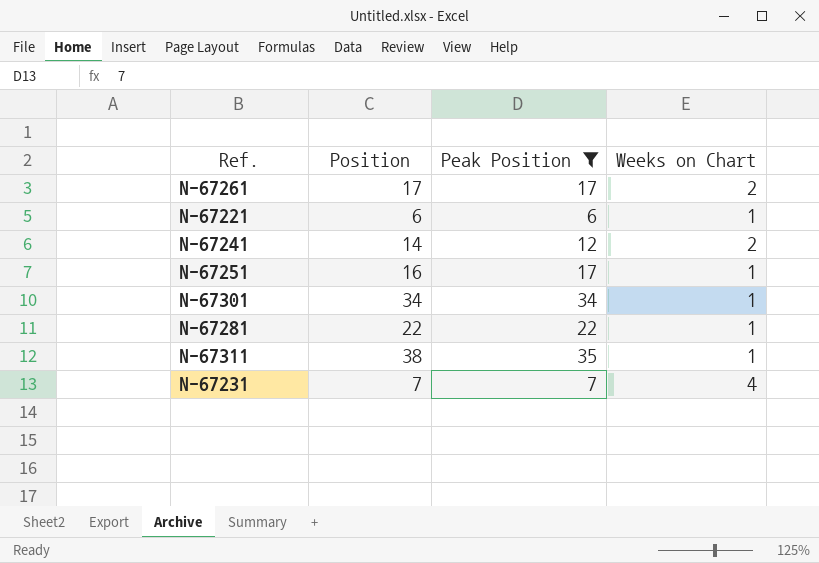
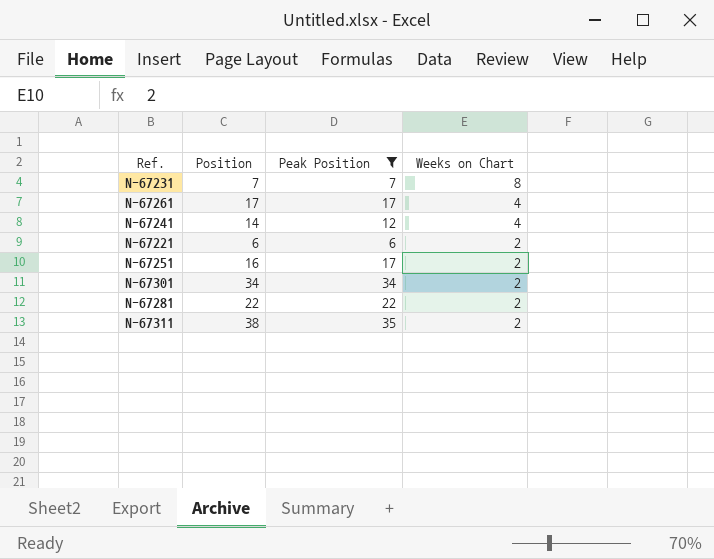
row order: none -> Weeks on Chart descending
N-67231 | Weeks on Chart: 4 -> 8
N-67261 | Weeks on Chart: 2 -> 4
N-67241 | Weeks on Chart: 2 -> 4
N-67221 | Weeks on Chart: 1 -> 2
N-67251 | Weeks on Chart: 1 -> 2
N-67301 | Weeks on Chart: 1 -> 2
N-67281 | Weeks on Chart: 1 -> 2
N-67311 | Weeks on Chart: 1 -> 2

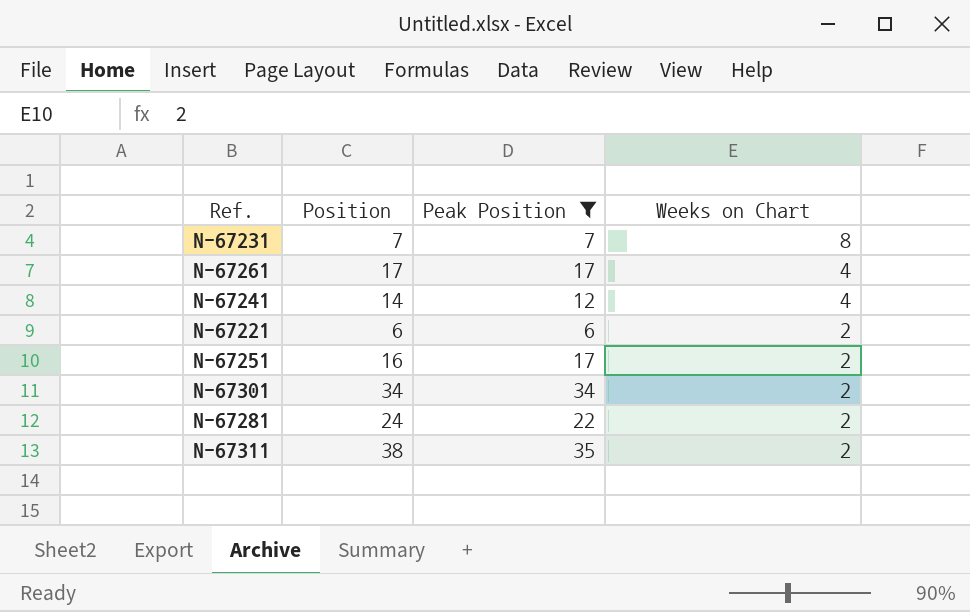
N-67281 | Position: 22 -> 24

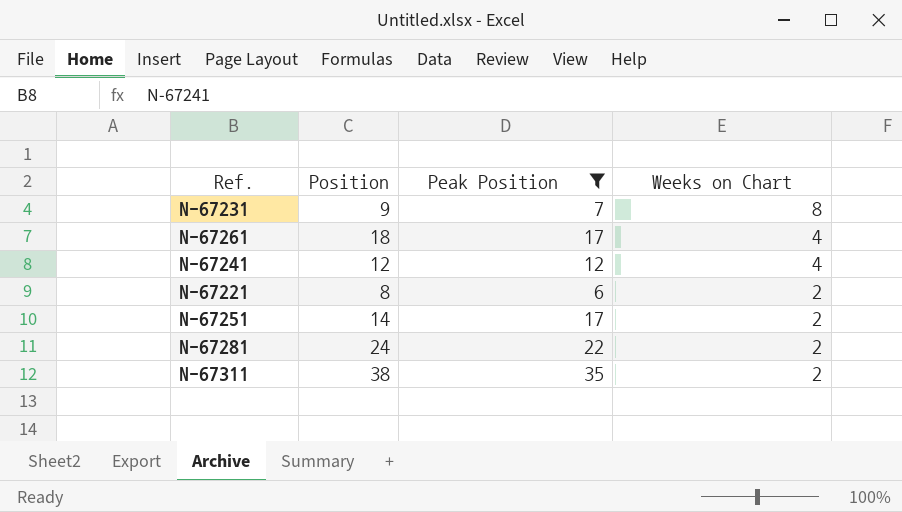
row N-67301: 34 | 34 | 2 -> none
N-67231 | Position: 7 -> 9
N-67261 | Position: 17 -> 18
N-67241 | Position: 14 -> 12
N-67221 | Position: 6 -> 8
N-67251 | Position: 16 -> 14

